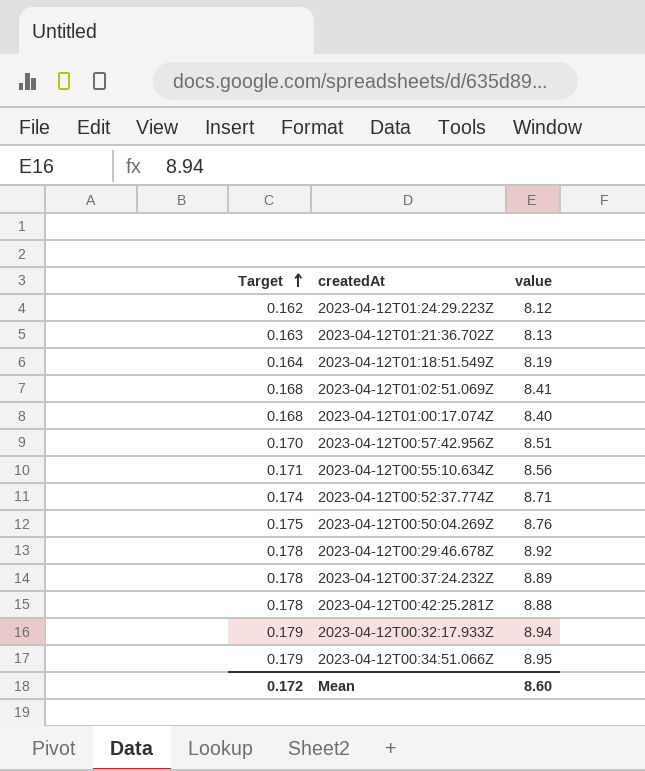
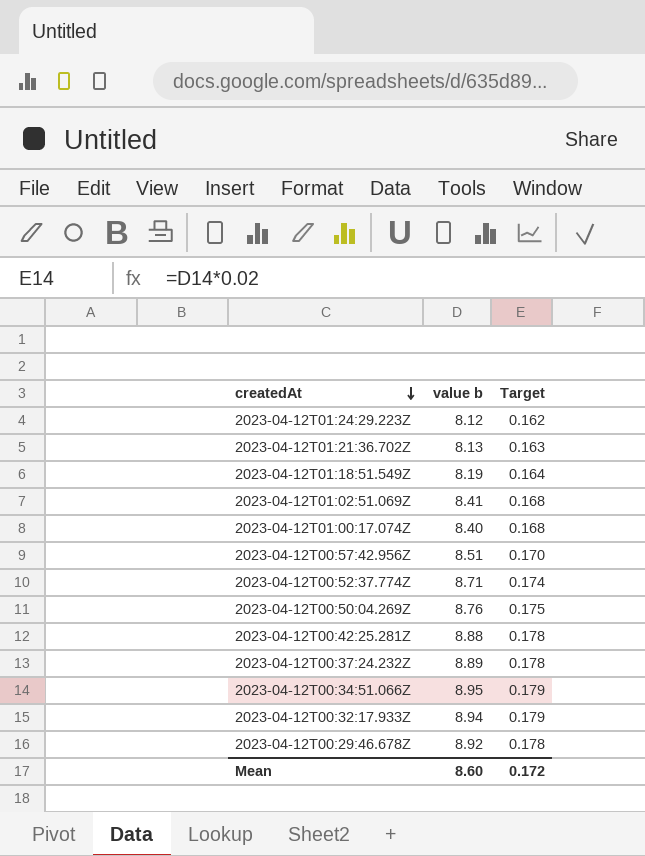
row order: Target ascending -> createdAt descending
column name: value -> value b
column Target | position: 1 -> 3
row 2023-04-12T00:55:10.634Z: 0.171 | 8.56 -> none

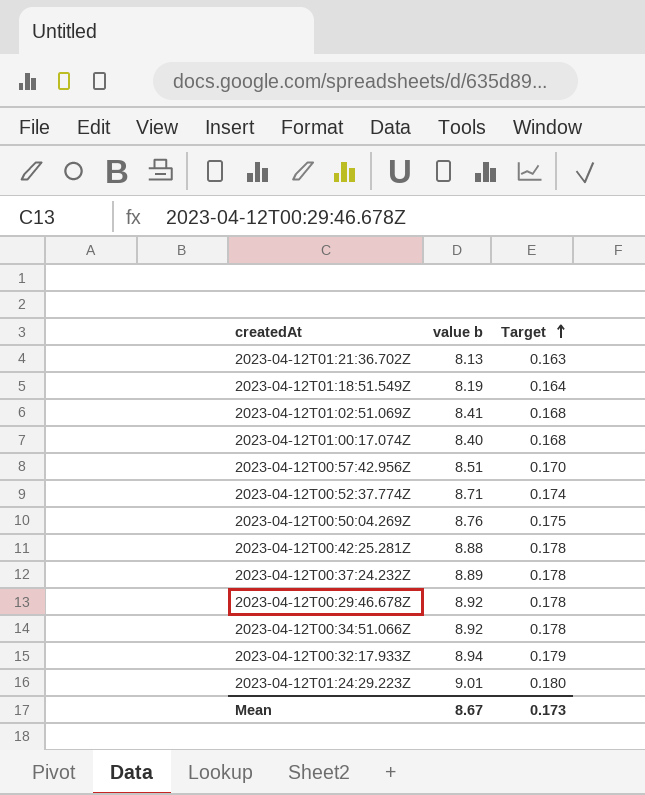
row order: createdAt descending -> Target ascending
2023-04-12T00:34:51.066Z | value b: 8.95 -> 8.92
2023-04-12T00:34:51.066Z | Target: 0.179 -> 0.178
2023-04-12T01:24:29.223Z | value b: 8.12 -> 9.01
2023-04-12T01:24:29.223Z | Target: 0.162 -> 0.180
Mean | value b: 8.60 -> 8.67
Mean | Target: 0.172 -> 0.173

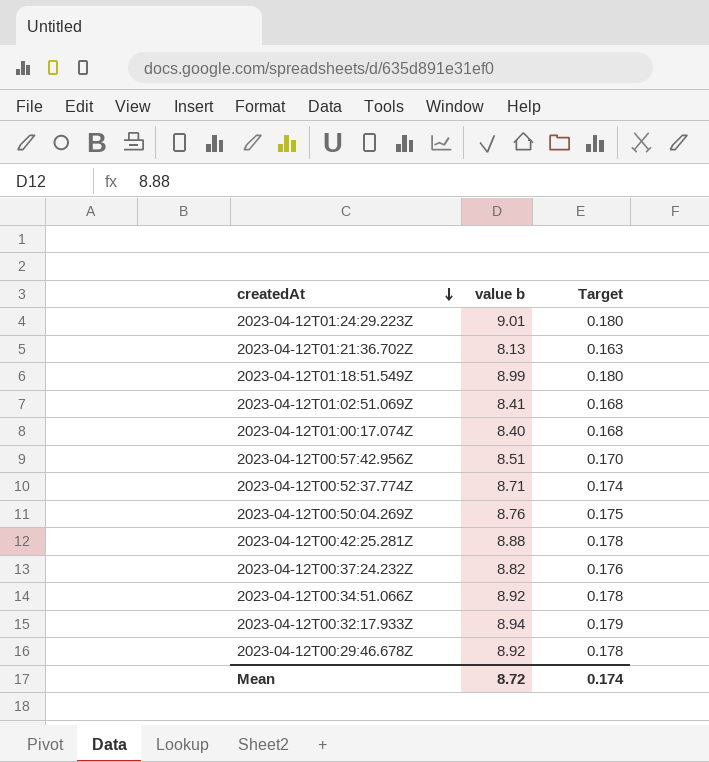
row order: Target ascending -> createdAt descending
2023-04-12T01:18:51.549Z | value b: 8.19 -> 8.99
2023-04-12T01:18:51.549Z | Target: 0.164 -> 0.180
2023-04-12T00:37:24.232Z | value b: 8.89 -> 8.82
2023-04-12T00:37:24.232Z | Target: 0.178 -> 0.176
Mean | value b: 8.67 -> 8.72
Mean | Target: 0.173 -> 0.174

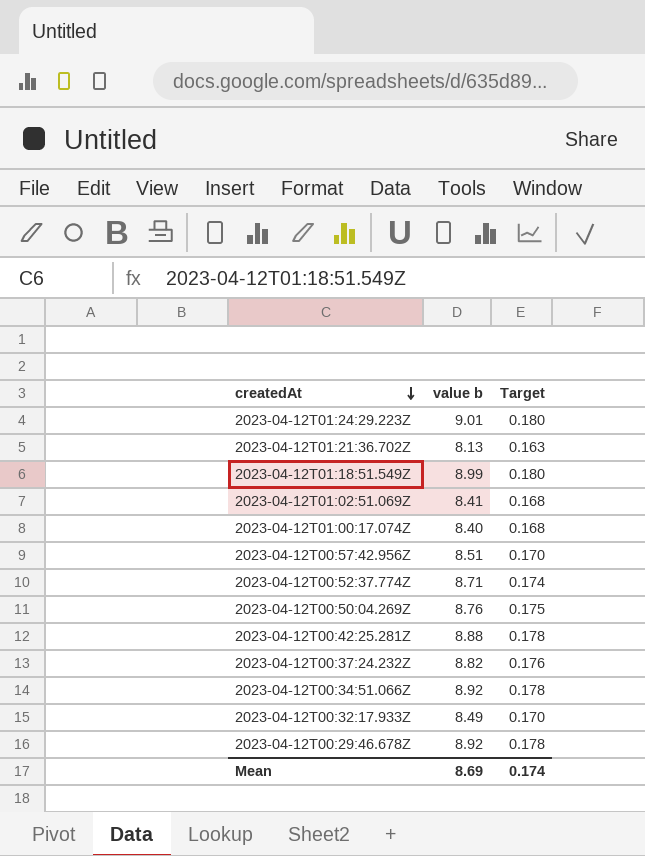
2023-04-12T00:32:17.933Z | value b: 8.94 -> 8.49
2023-04-12T00:32:17.933Z | Target: 0.179 -> 0.170
Mean | value b: 8.72 -> 8.69

